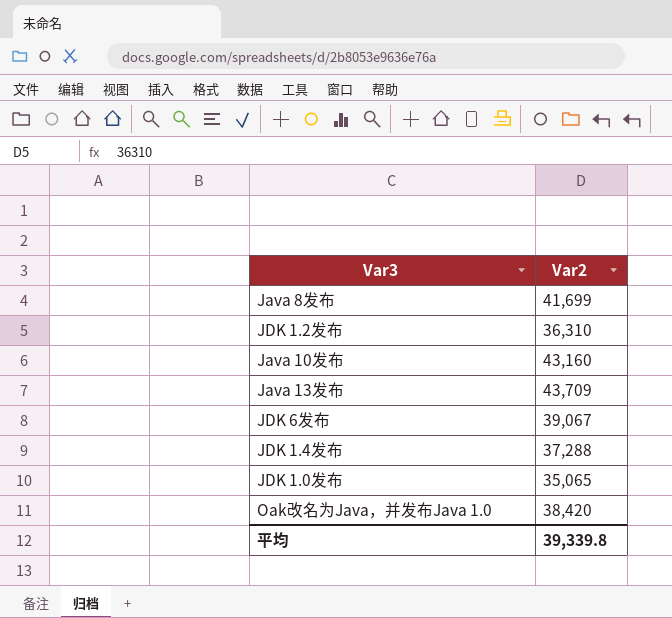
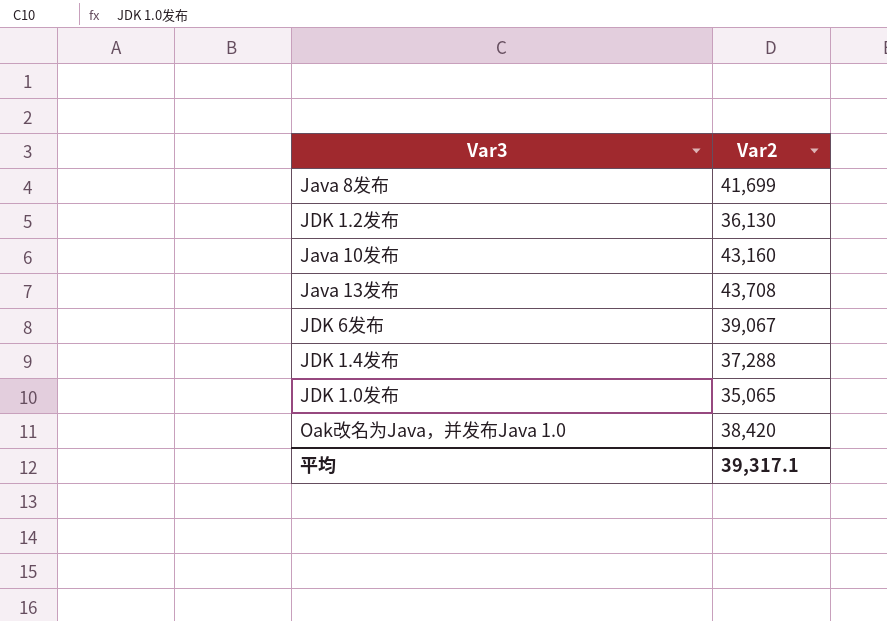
JDK 1.2发布 | Var2: 36,310 -> 36,130
Java 13发布 | Var2: 43,709 -> 43,708
平均 | Var2: 39,339.8 -> 39,317.1

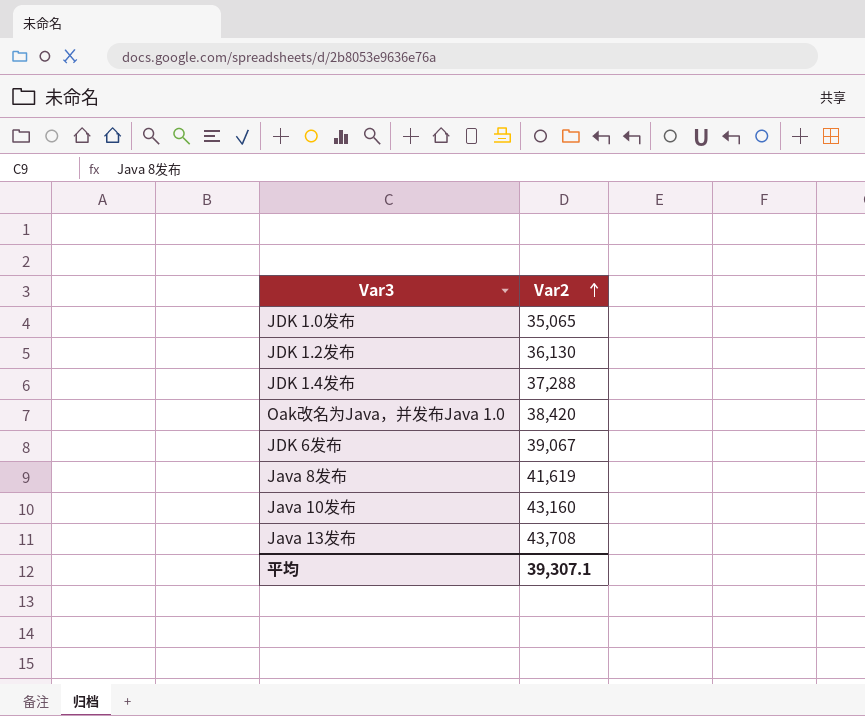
row order: none -> Var2 ascending
Java 8发布 | Var2: 41,699 -> 41,619
平均 | Var2: 39,317.1 -> 39,307.1

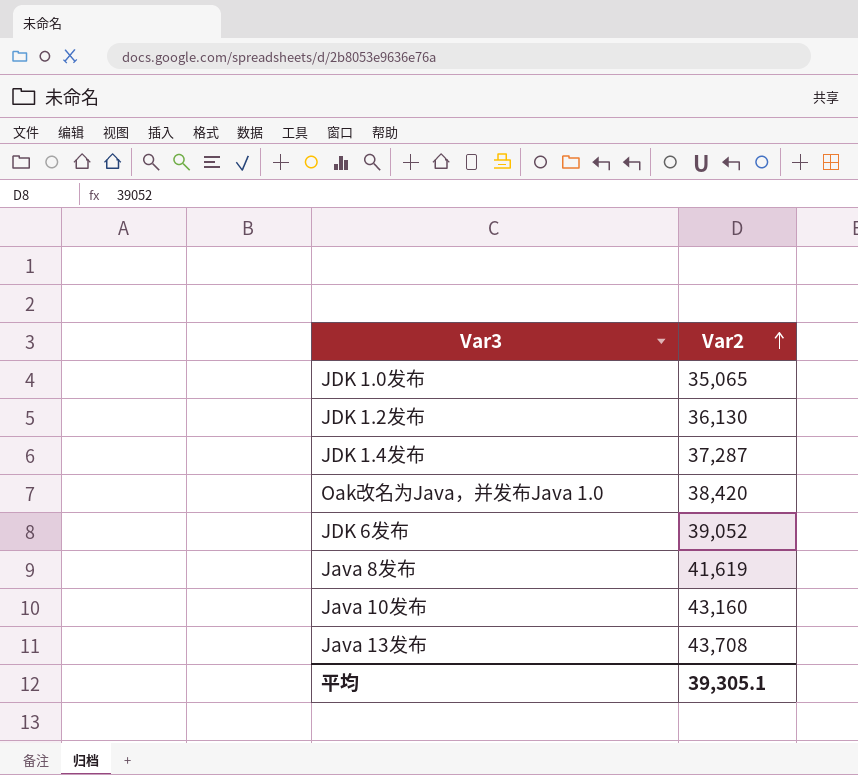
JDK 1.4发布 | Var2: 37,288 -> 37,287
JDK 6发布 | Var2: 39,067 -> 39,052
平均 | Var2: 39,307.1 -> 39,305.1

